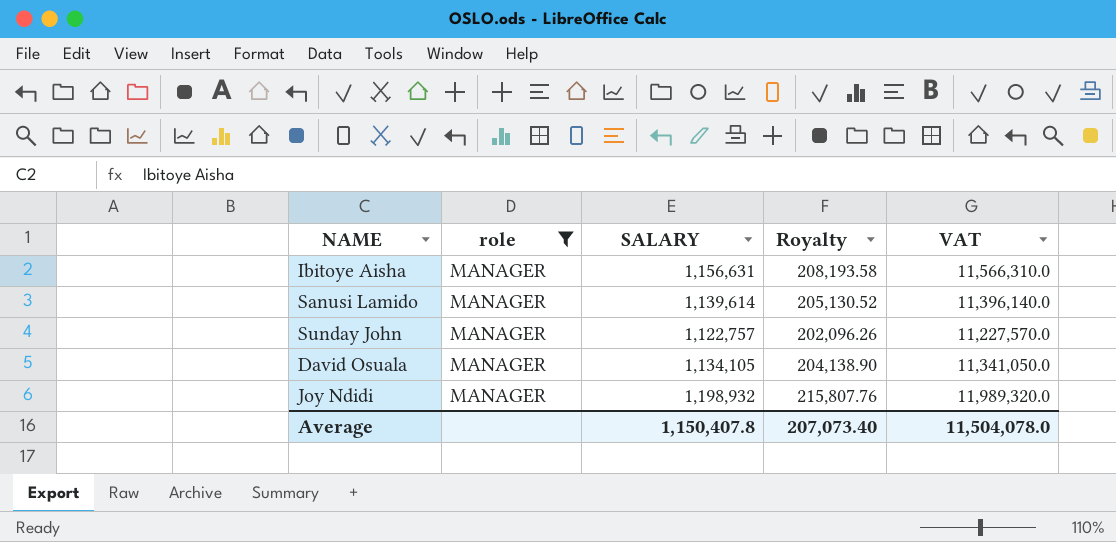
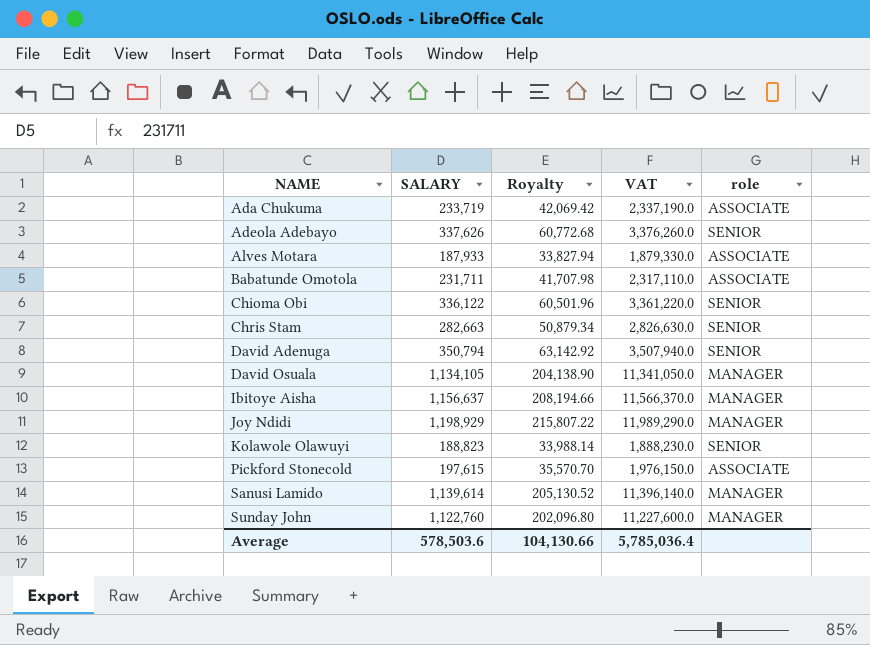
filter: role = MANAGER -> none
row order: none -> NAME ascending
column role | position: 2 -> 5
Ibitoye Aisha | SALARY: 1,156,631 -> 1,156,637
Ibitoye Aisha | Royalty: 208,193.58 -> 208,194.66
Ibitoye Aisha | VAT: 11,566,310.0 -> 11,566,370.0
Joy Ndidi | SALARY: 1,198,932 -> 1,198,929
Joy Ndidi | Royalty: 215,807.76 -> 215,807.22
Joy Ndidi | VAT: 11,989,320.0 -> 11,989,290.0
Sunday John | SALARY: 1,122,757 -> 1,122,760
Sunday John | Royalty: 202,096.26 -> 202,096.80
Sunday John | VAT: 11,227,570.0 -> 11,227,600.0
Average | SALARY: 1,150,407.8 -> 578,503.6
Average | Royalty: 207,073.40 -> 104,130.66
Average | VAT: 11,504,078.0 -> 5,785,036.4

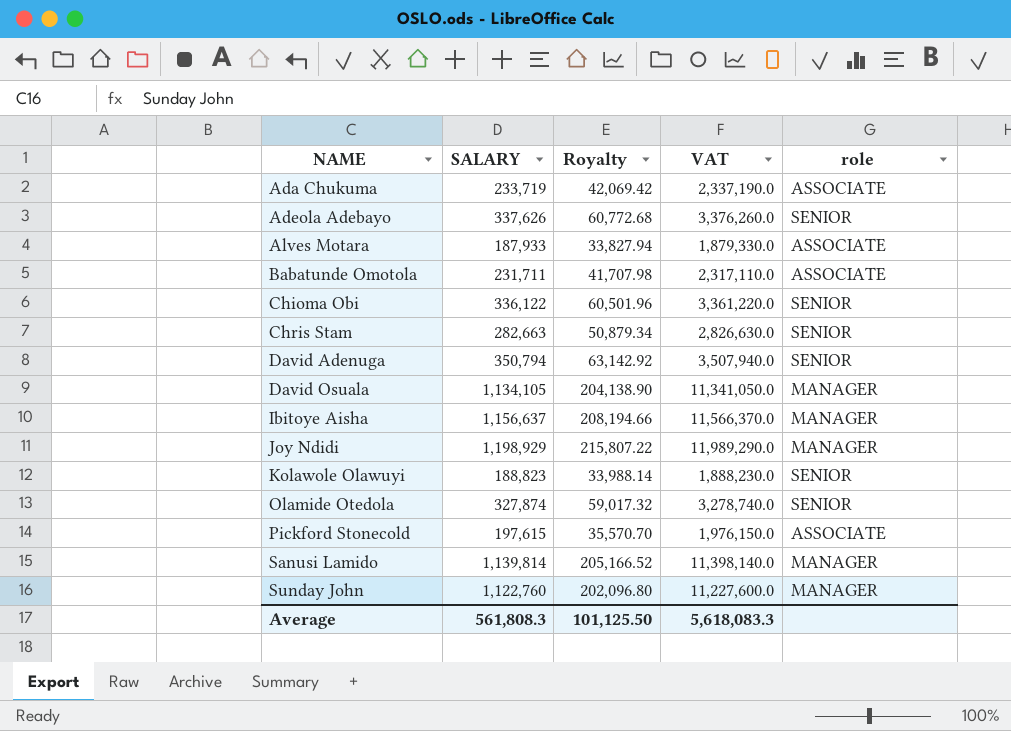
row Olamide Otedola: none -> 327,874 | 59,017.32 | 3,278,740.0 | SENIOR
Sanusi Lamido | SALARY: 1,139,614 -> 1,139,814
Sanusi Lamido | Royalty: 205,130.52 -> 205,166.52
Sanusi Lamido | VAT: 11,396,140.0 -> 11,398,140.0
Average | SALARY: 578,503.6 -> 561,808.3
Average | Royalty: 104,130.66 -> 101,125.50
Average | VAT: 5,785,036.4 -> 5,618,083.3

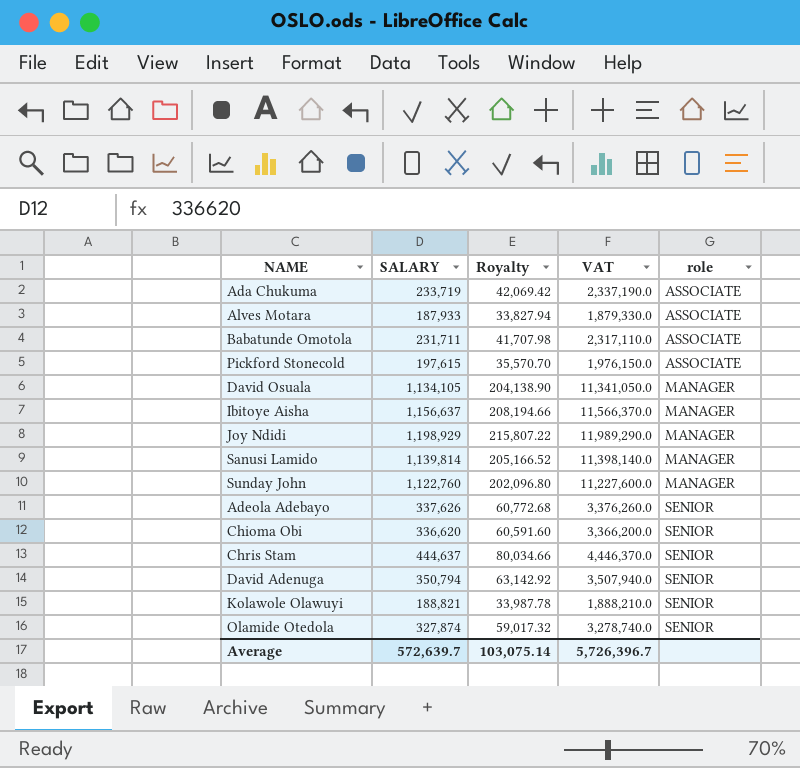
row order: NAME ascending -> role ascending
Chioma Obi | SALARY: 336,122 -> 336,620
Chioma Obi | Royalty: 60,501.96 -> 60,591.60
Chioma Obi | VAT: 3,361,220.0 -> 3,366,200.0
Chris Stam | SALARY: 282,663 -> 444,637
Chris Stam | Royalty: 50,879.34 -> 80,034.66
Chris Stam | VAT: 2,826,630.0 -> 4,446,370.0
Kolawole Olawuyi | SALARY: 188,823 -> 188,821
Kolawole Olawuyi | Royalty: 33,988.14 -> 33,987.78
Kolawole Olawuyi | VAT: 1,888,230.0 -> 1,888,210.0
Average | SALARY: 561,808.3 -> 572,639.7
Average | Royalty: 101,125.50 -> 103,075.14
Average | VAT: 5,618,083.3 -> 5,726,396.7

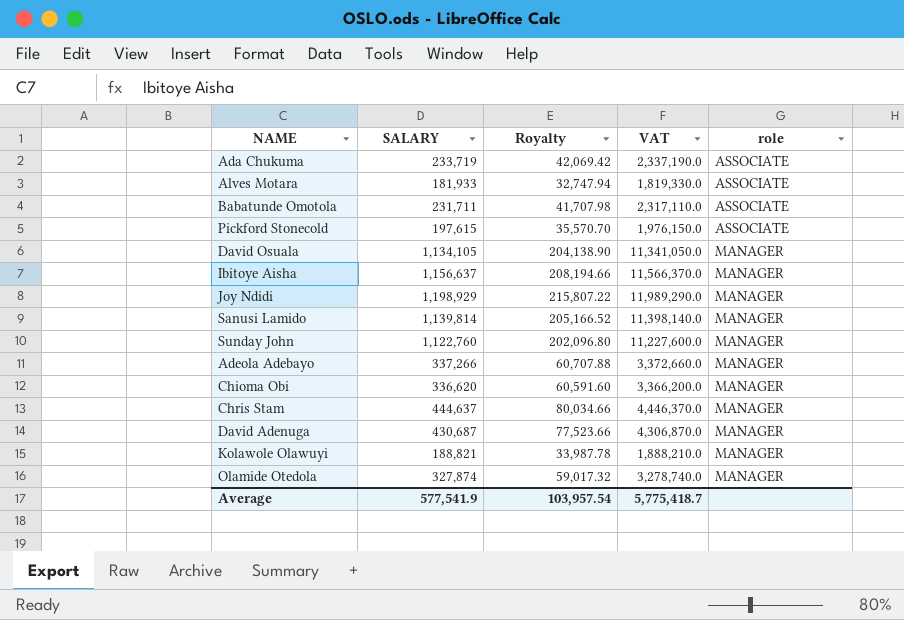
Alves Motara | SALARY: 187,933 -> 181,933
Alves Motara | Royalty: 33,827.94 -> 32,747.94
Alves Motara | VAT: 1,879,330.0 -> 1,819,330.0
Adeola Adebayo | SALARY: 337,626 -> 337,266
Adeola Adebayo | Royalty: 60,772.68 -> 60,707.88
Adeola Adebayo | VAT: 3,376,260.0 -> 3,372,660.0
Adeola Adebayo | role: SENIOR -> MANAGER
Chioma Obi | role: SENIOR -> MANAGER
Chris Stam | role: SENIOR -> MANAGER
David Adenuga | SALARY: 350,794 -> 430,687
David Adenuga | Royalty: 63,142.92 -> 77,523.66
David Adenuga | VAT: 3,507,940.0 -> 4,306,870.0
David Adenuga | role: SENIOR -> MANAGER
Kolawole Olawuyi | role: SENIOR -> MANAGER
Olamide Otedola | role: SENIOR -> MANAGER
Average | SALARY: 572,639.7 -> 577,541.9
Average | Royalty: 103,075.14 -> 103,957.54
Average | VAT: 5,726,396.7 -> 5,775,418.7

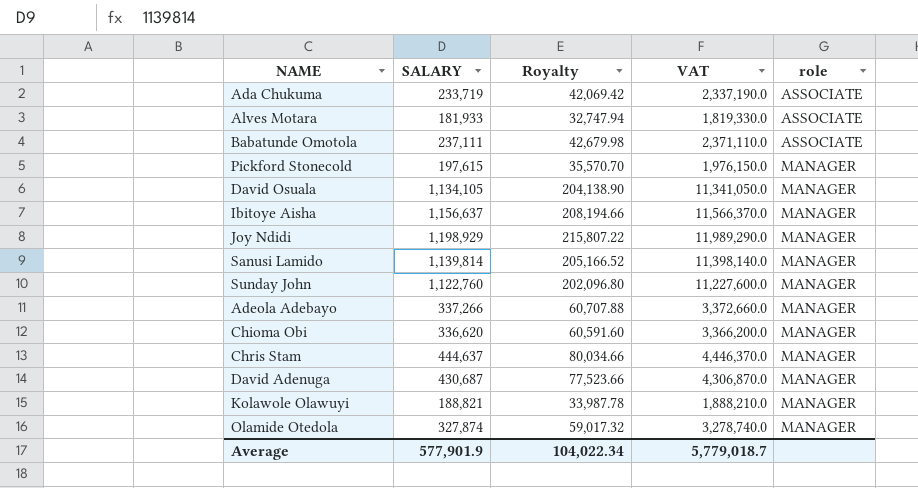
Babatunde Omotola | SALARY: 231,711 -> 237,111
Babatunde Omotola | Royalty: 41,707.98 -> 42,679.98
Babatunde Omotola | VAT: 2,317,110.0 -> 2,371,110.0
Pickford Stonecold | role: ASSOCIATE -> MANAGER
Average | SALARY: 577,541.9 -> 577,901.9
Average | Royalty: 103,957.54 -> 104,022.34
Average | VAT: 5,775,418.7 -> 5,779,018.7

